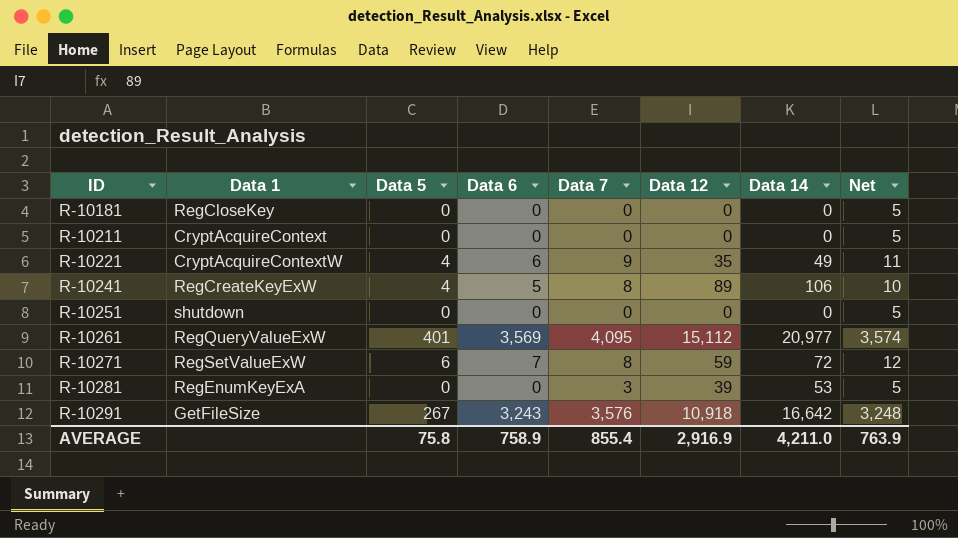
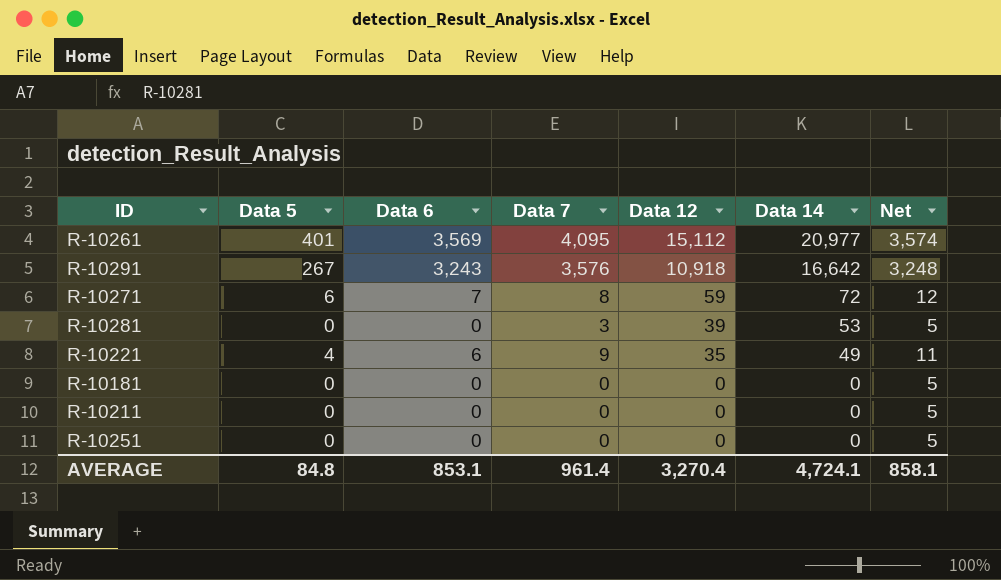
row order: ID ascending -> Data 12 descending
column Data 1 | position: 2 -> none
row R-10241: RegCreateKeyExW | 4 | 5 | 8 | 89 | 106 | 10 -> none
AVERAGE | Data 5: 75.8 -> 84.8
AVERAGE | Data 6: 758.9 -> 853.1
AVERAGE | Data 7: 855.4 -> 961.4
AVERAGE | Data 12: 2,916.9 -> 3,270.4
AVERAGE | Data 14: 4,211.0 -> 4,724.1
AVERAGE | Net: 763.9 -> 858.1

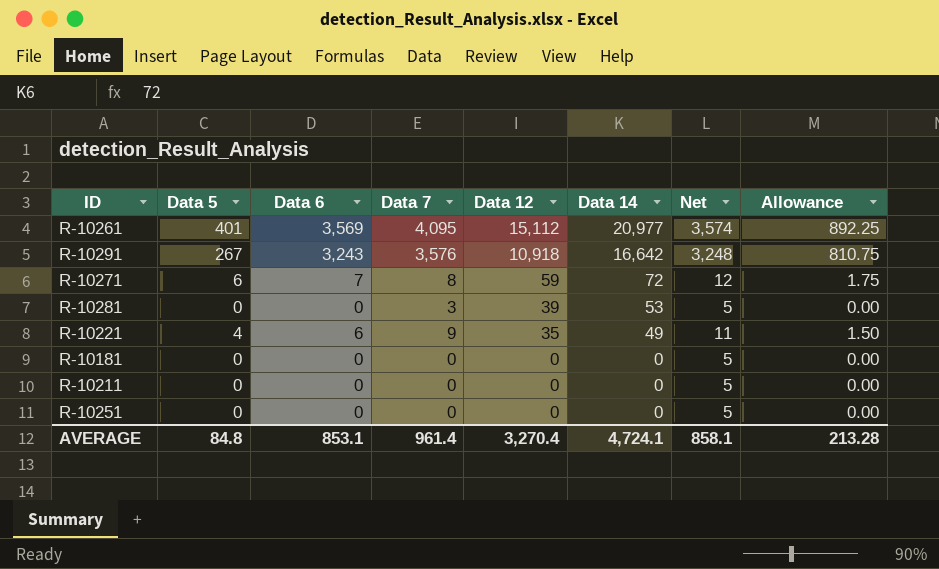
column Allowance | formula: none -> [Data 6] * 0.25

